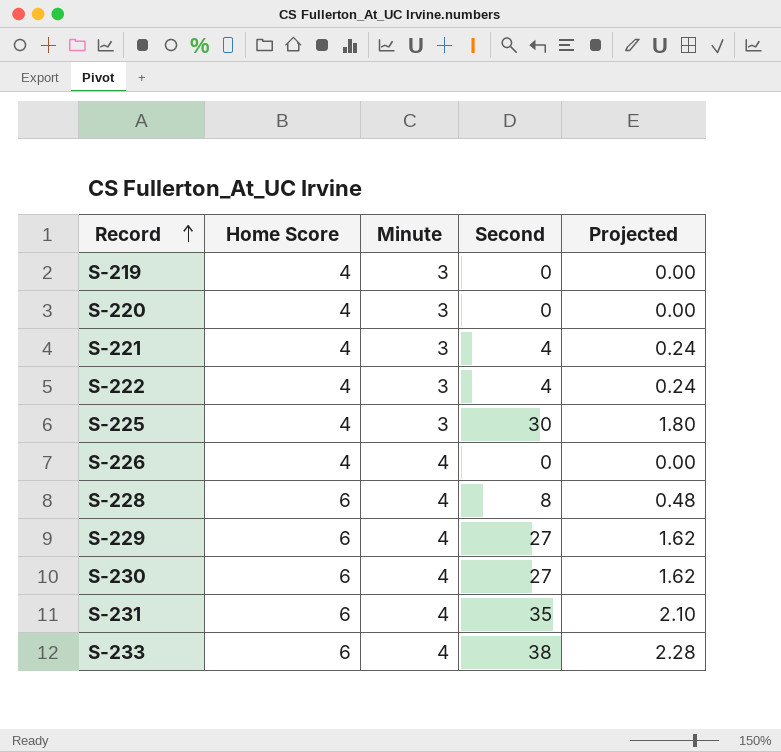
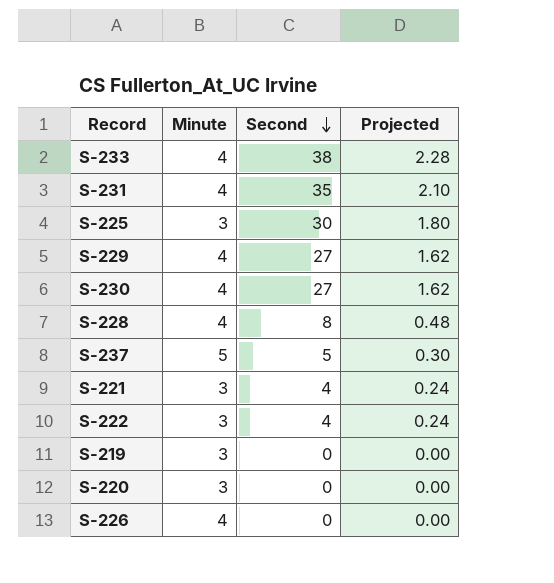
row order: Record ascending -> Second descending
column Home Score | position: 2 -> none
row S-237: none -> 5 | 5 | 0.30

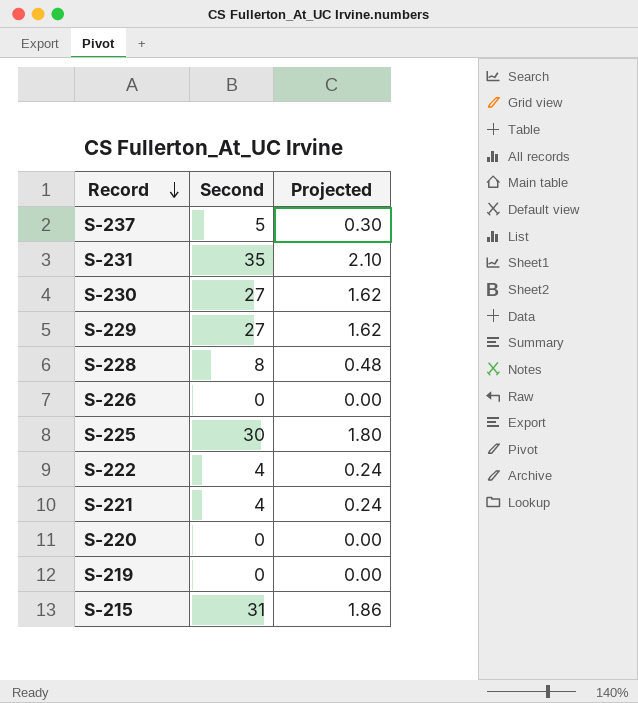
row order: Second descending -> Record descending
column Minute | position: 2 -> none
row S-233: 4 | 38 | 2.28 -> none
row S-215: none -> 31 | 1.86

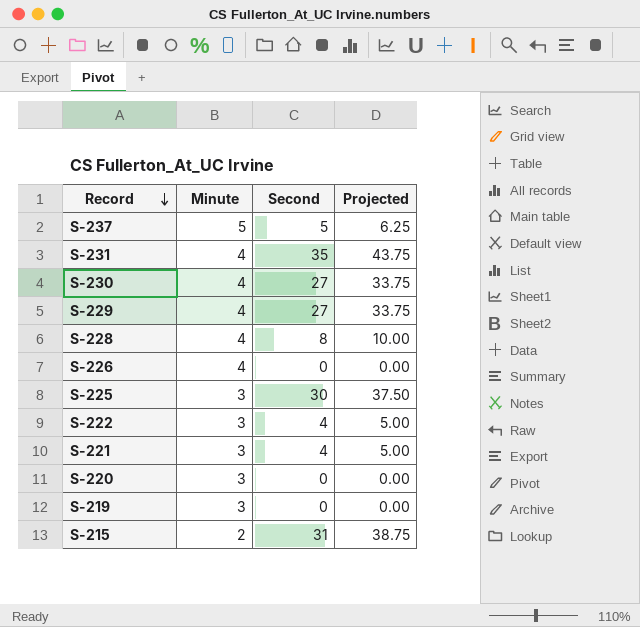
column Minute | position: none -> 2
column Projected | formula: [Second] * 0.06 -> [Second] * 1.25

